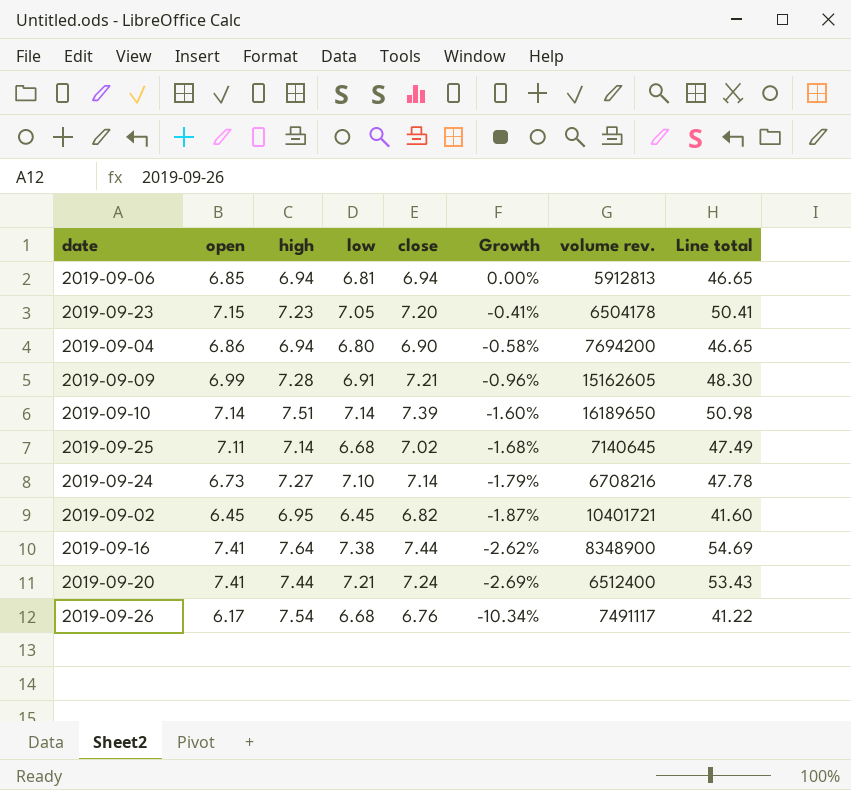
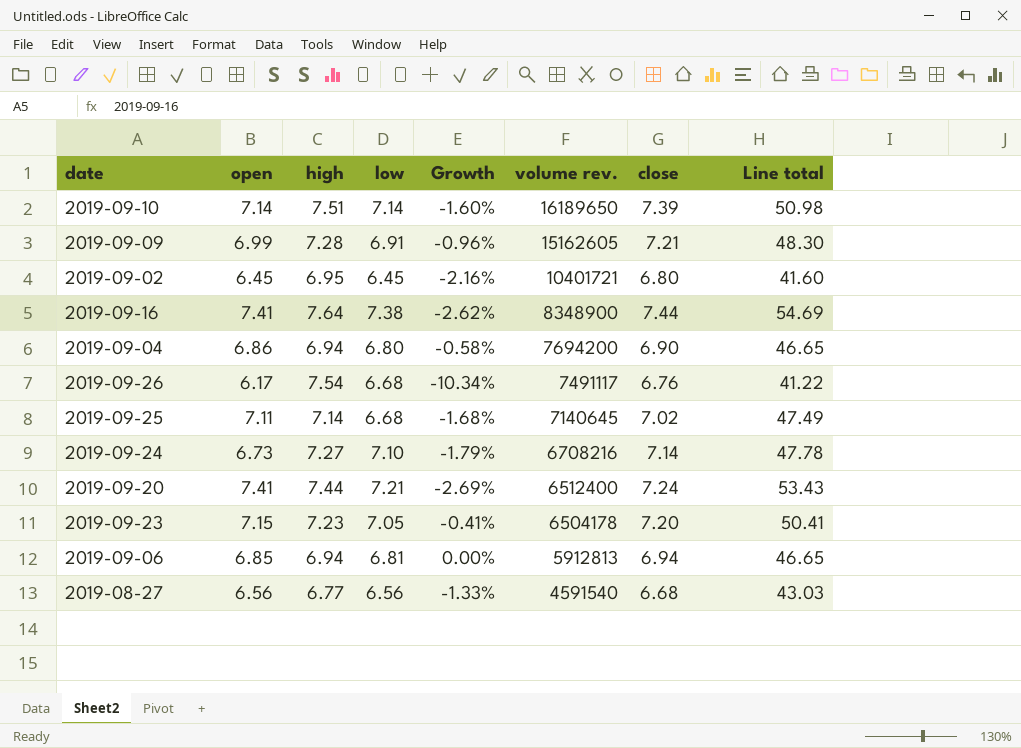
row order: Growth descending -> volume rev. descending
column close | position: 5 -> 7
2019-09-02 | Growth: -1.87% -> -2.16%
2019-09-02 | close: 6.82 -> 6.80
row 2019-08-27: none -> 6.56 | 6.77 | 6.56 | -1.33% | 4591540 | 6.68 | 43.03

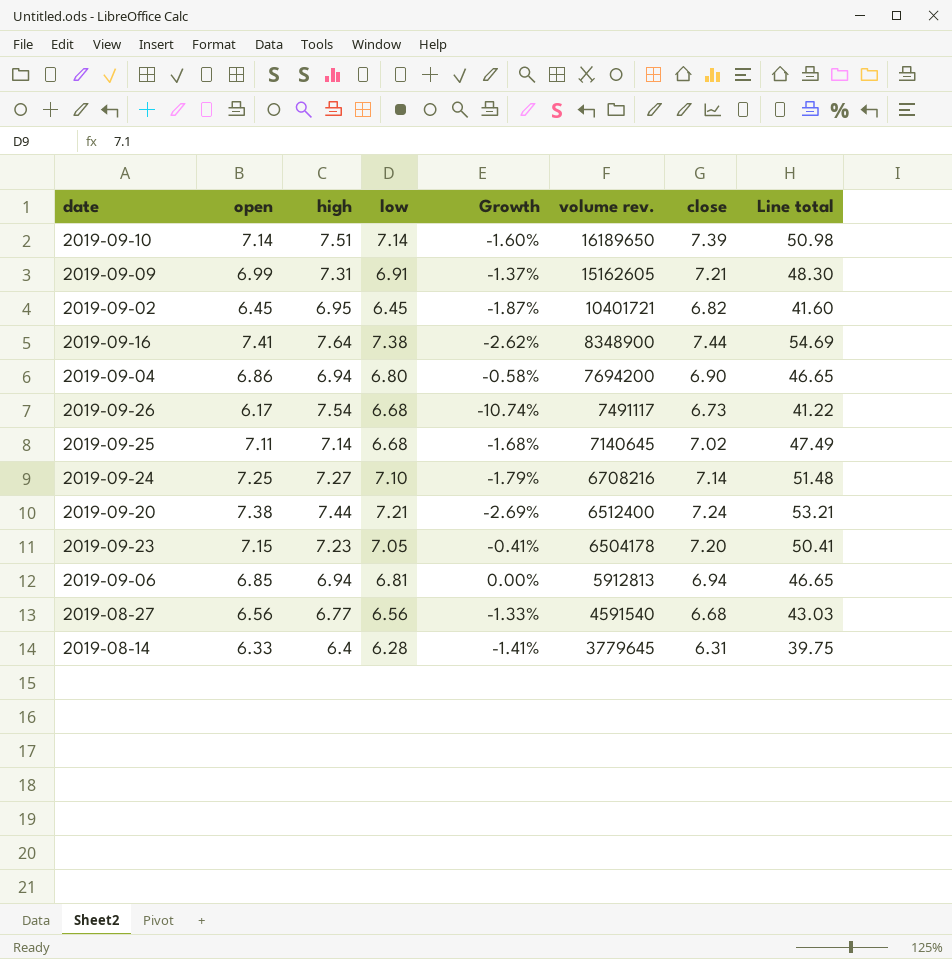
2019-09-09 | high: 7.28 -> 7.31
2019-09-09 | Growth: -0.96% -> -1.37%
2019-09-02 | Growth: -2.16% -> -1.87%
2019-09-02 | close: 6.80 -> 6.82
2019-09-26 | Growth: -10.34% -> -10.74%
2019-09-26 | close: 6.76 -> 6.73
2019-09-24 | open: 6.73 -> 7.25
2019-09-24 | Line total: 47.78 -> 51.48
2019-09-20 | open: 7.41 -> 7.38
2019-09-20 | Line total: 53.43 -> 53.21
row 2019-08-14: none -> 6.33 | 6.4 | 6.28 | -1.41% | 3779645 | 6.31 | 39.75

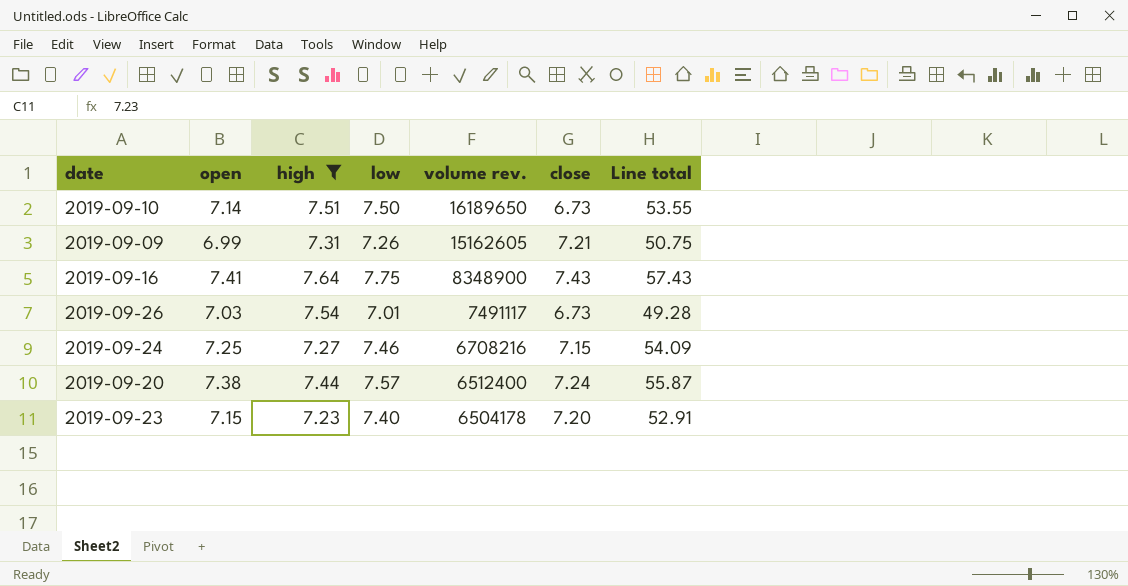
filter: none -> high >= 7.23
column Growth | formula: ([close] - [high]) / [high] -> none
2019-09-10 | low: 7.14 -> 7.50
2019-09-10 | close: 7.39 -> 6.73
2019-09-10 | Line total: 50.98 -> 53.55
2019-09-09 | low: 6.91 -> 7.26
2019-09-09 | Line total: 48.30 -> 50.75
2019-09-16 | low: 7.38 -> 7.75
2019-09-16 | close: 7.44 -> 7.43
2019-09-16 | Line total: 54.69 -> 57.43
2019-09-26 | open: 6.17 -> 7.03
2019-09-26 | low: 6.68 -> 7.01
2019-09-26 | Line total: 41.22 -> 49.28
2019-09-24 | low: 7.10 -> 7.46
2019-09-24 | close: 7.14 -> 7.15
2019-09-24 | Line total: 51.48 -> 54.09
2019-09-20 | low: 7.21 -> 7.57
2019-09-20 | Line total: 53.21 -> 55.87
2019-09-23 | low: 7.05 -> 7.40
2019-09-23 | Line total: 50.41 -> 52.91

